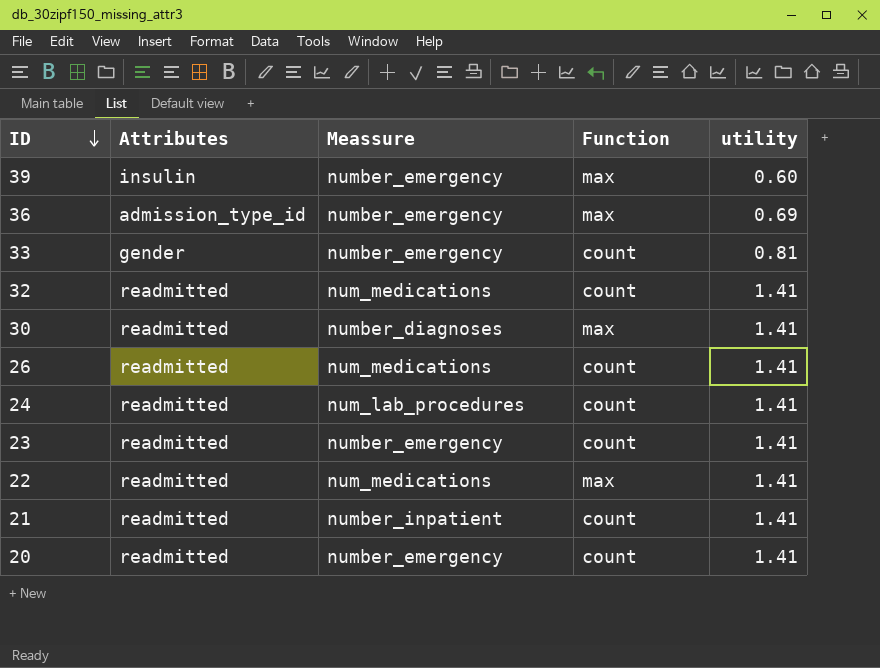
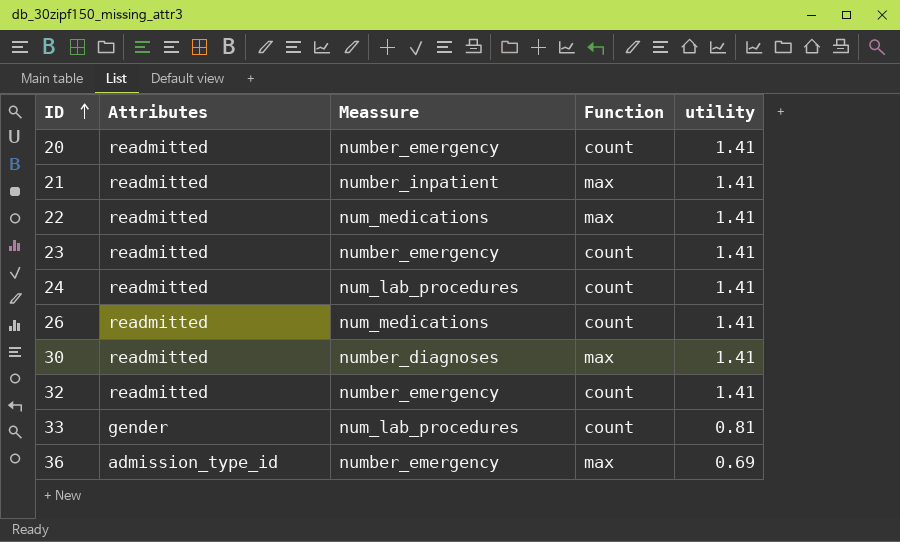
row order: ID descending -> ID ascending
row 39: insulin | number_emergency | max | 0.60 -> none
21 | Function: count -> max
32 | Meassure: num_medications -> number_emergency
33 | Meassure: number_emergency -> num_lab_procedures

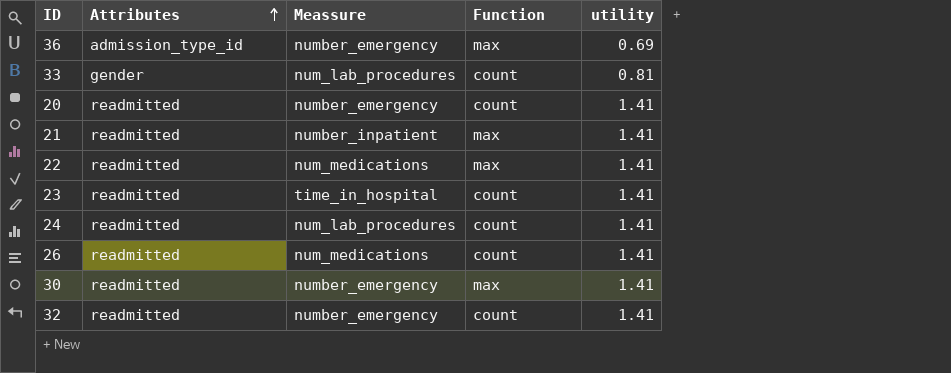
row order: ID ascending -> Attributes ascending
23 | Meassure: number_emergency -> time_in_hospital
30 | Meassure: number_diagnoses -> number_emergency

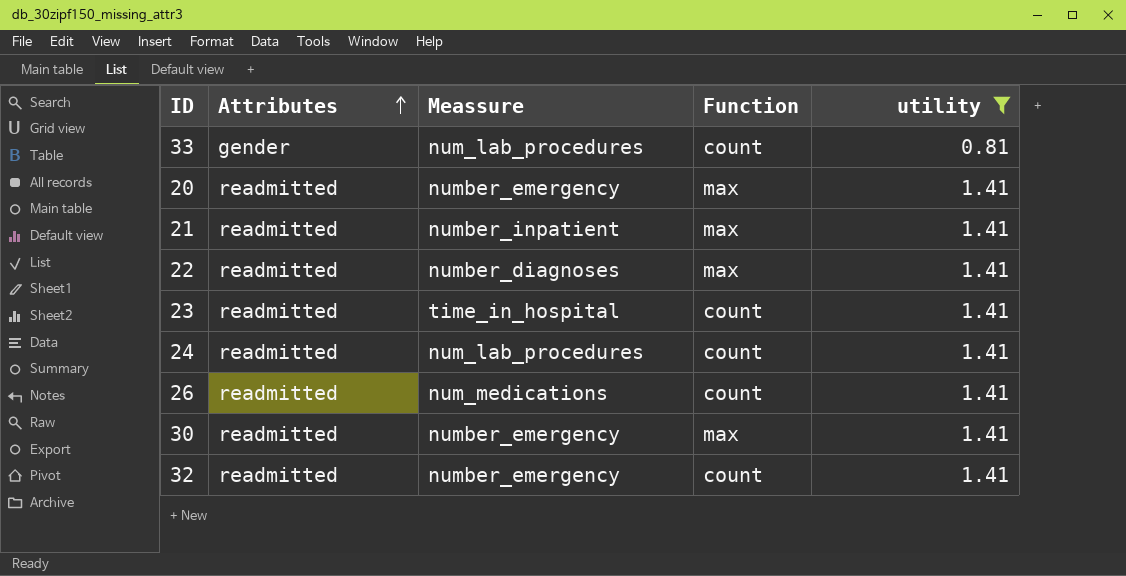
filter: none -> utility != 0.69
20 | Function: count -> max
22 | Meassure: num_medications -> number_diagnoses

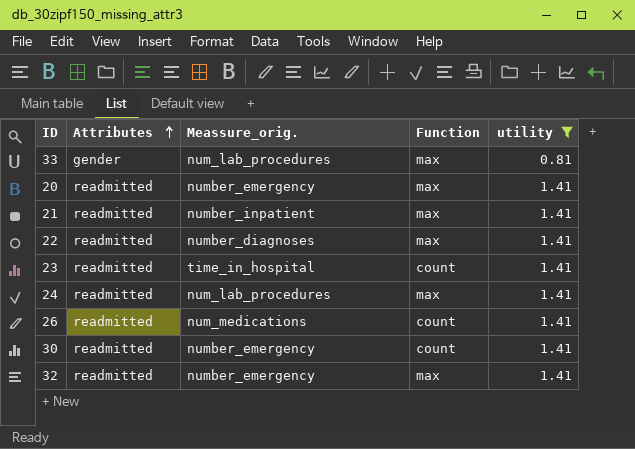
column name: Meassure -> Meassure_orig.
33 | Function: count -> max
24 | Function: count -> max
30 | Function: max -> count
32 | Function: count -> max

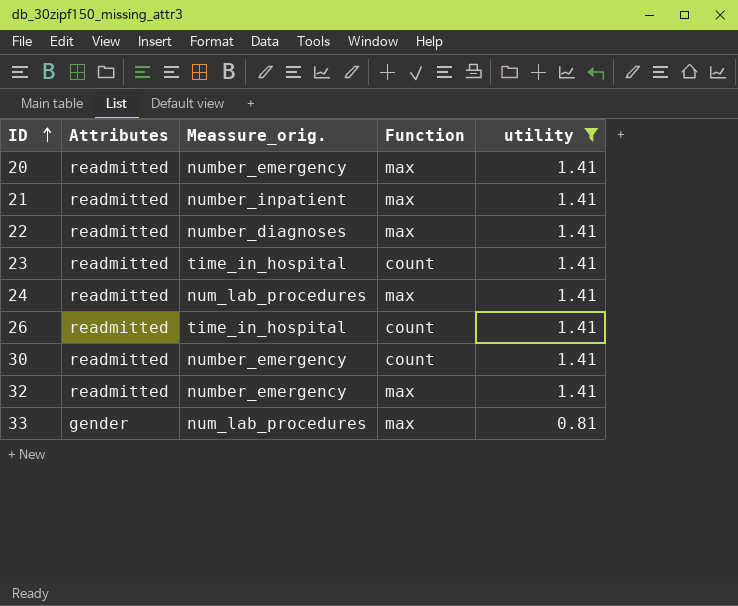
row order: Attributes ascending -> ID ascending
26 | Meassure_orig.: num_medications -> time_in_hospital

